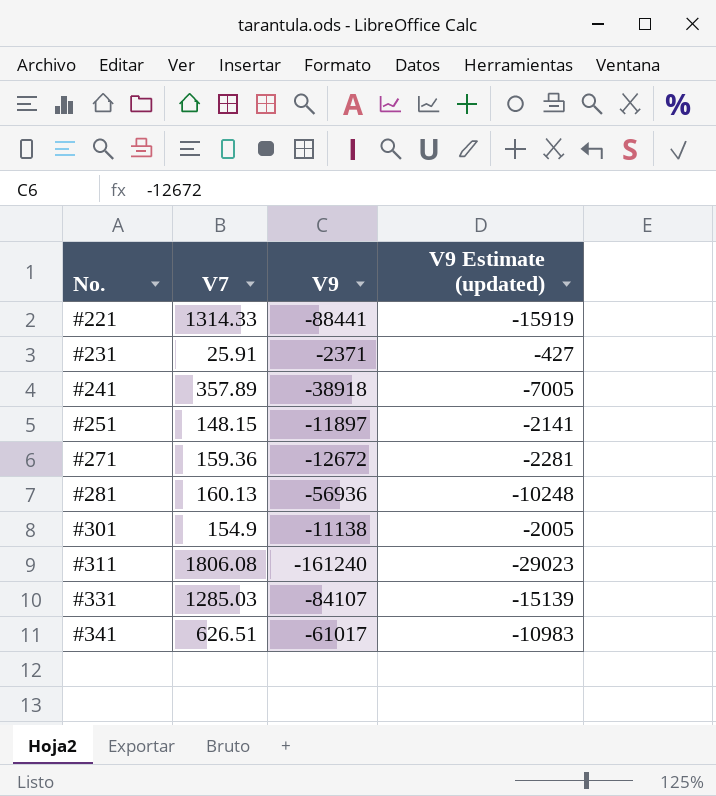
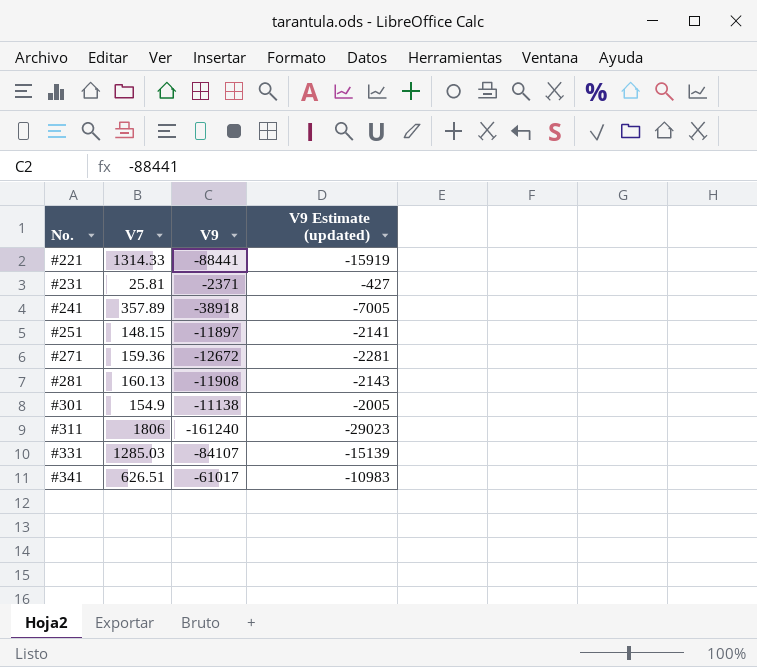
#231 | V7: 25.91 -> 25.81
#281 | V9: -56936 -> -11908
#281 | V9 Estimate (updated): -10248 -> -2143
#311 | V7: 1806.08 -> 1806

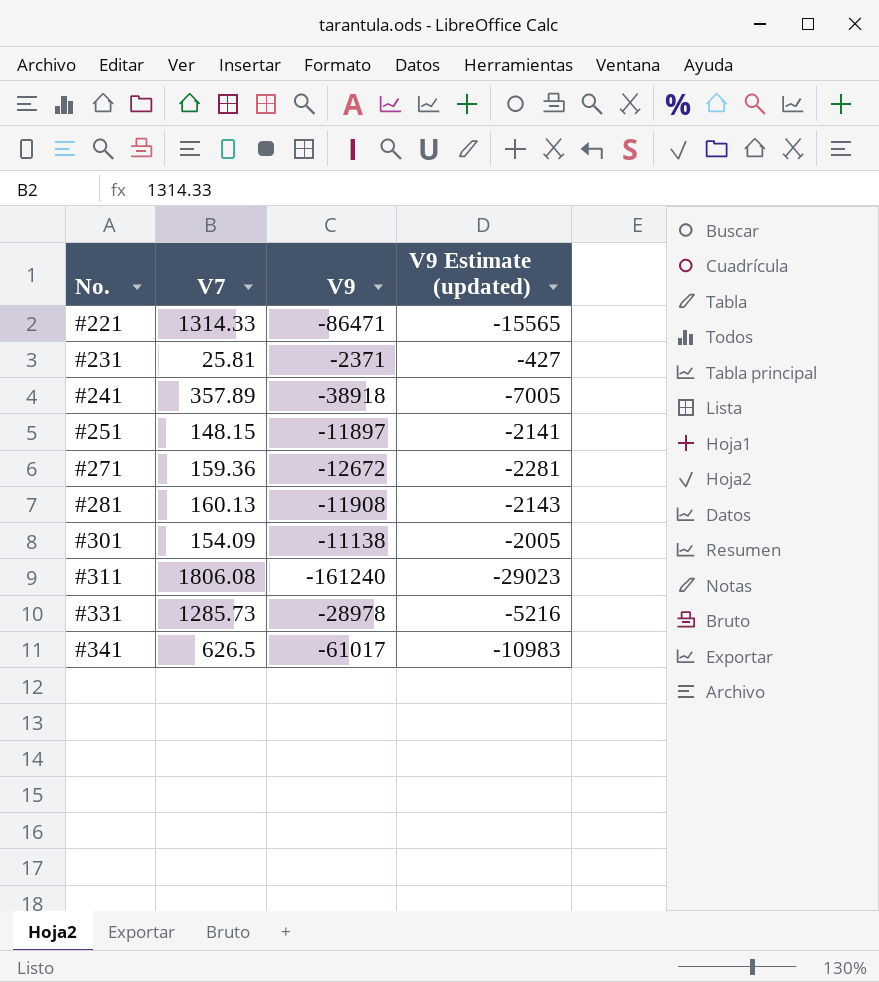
#221 | V9: -88441 -> -86471
#221 | V9 Estimate (updated): -15919 -> -15565
#301 | V7: 154.9 -> 154.09
#311 | V7: 1806 -> 1806.08
#331 | V7: 1285.03 -> 1285.73
#331 | V9: -84107 -> -28978
#331 | V9 Estimate (updated): -15139 -> -5216
#341 | V7: 626.51 -> 626.5

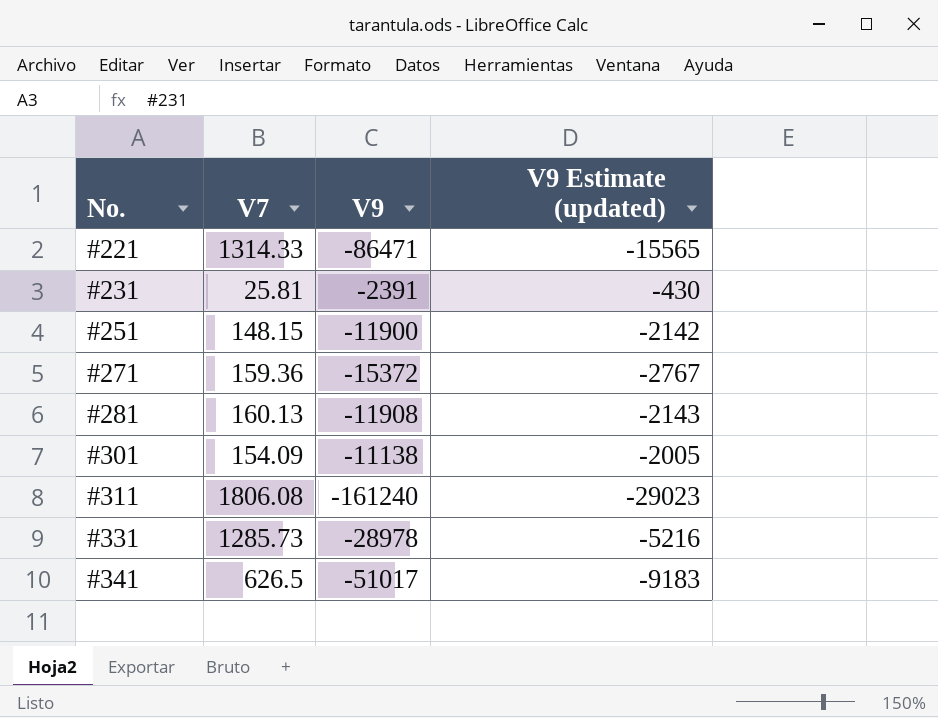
row #241: 357.89 | -38918 | -7005 -> none
#231 | V9: -2371 -> -2391
#231 | V9 Estimate (updated): -427 -> -430
#251 | V9: -11897 -> -11900
#251 | V9 Estimate (updated): -2141 -> -2142
#271 | V9: -12672 -> -15372
#271 | V9 Estimate (updated): -2281 -> -2767
#341 | V9: -61017 -> -51017
#341 | V9 Estimate (updated): -10983 -> -9183

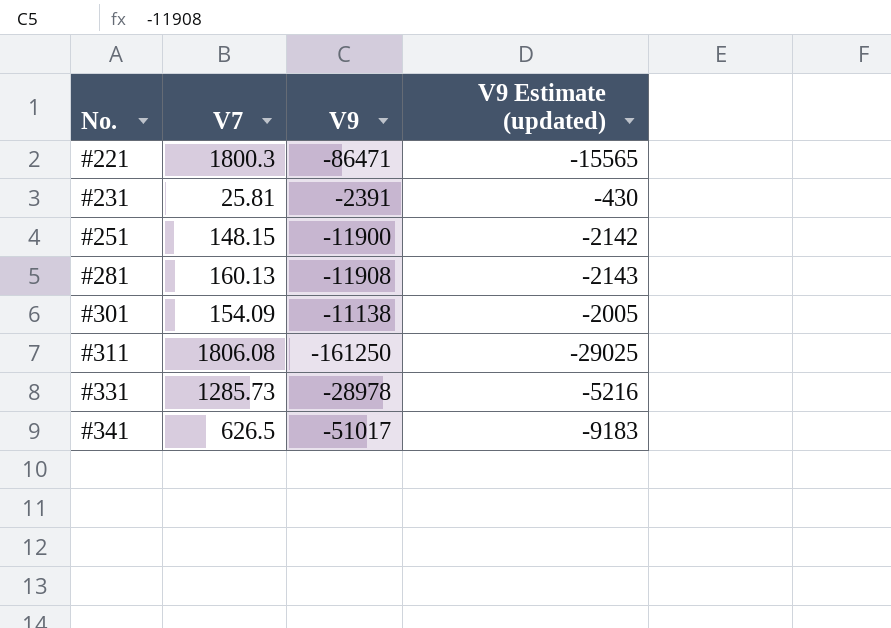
row #271: 159.36 | -15372 | -2767 -> none
#221 | V7: 1314.33 -> 1800.3
#311 | V9: -161240 -> -161250
#311 | V9 Estimate (updated): -29023 -> -29025

